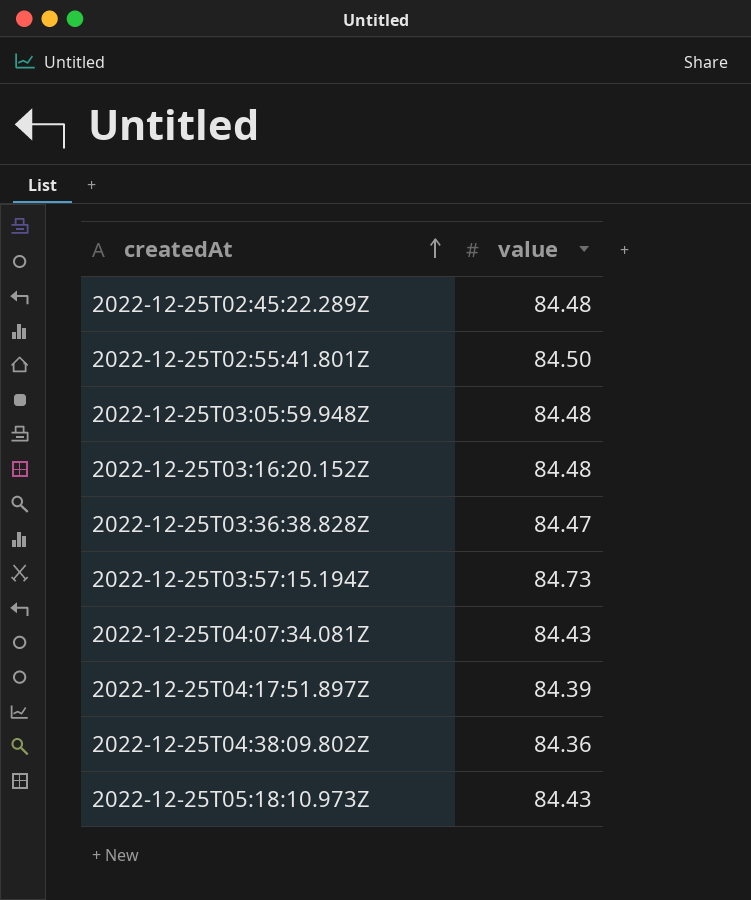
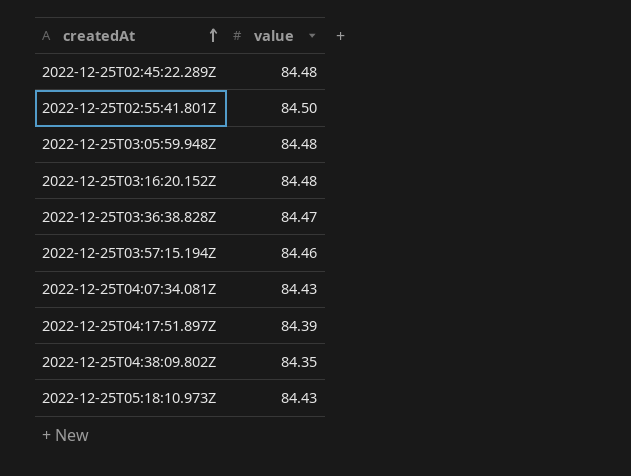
2022-12-25T03:57:15.194Z | value: 84.73 -> 84.46
2022-12-25T04:38:09.802Z | value: 84.36 -> 84.35

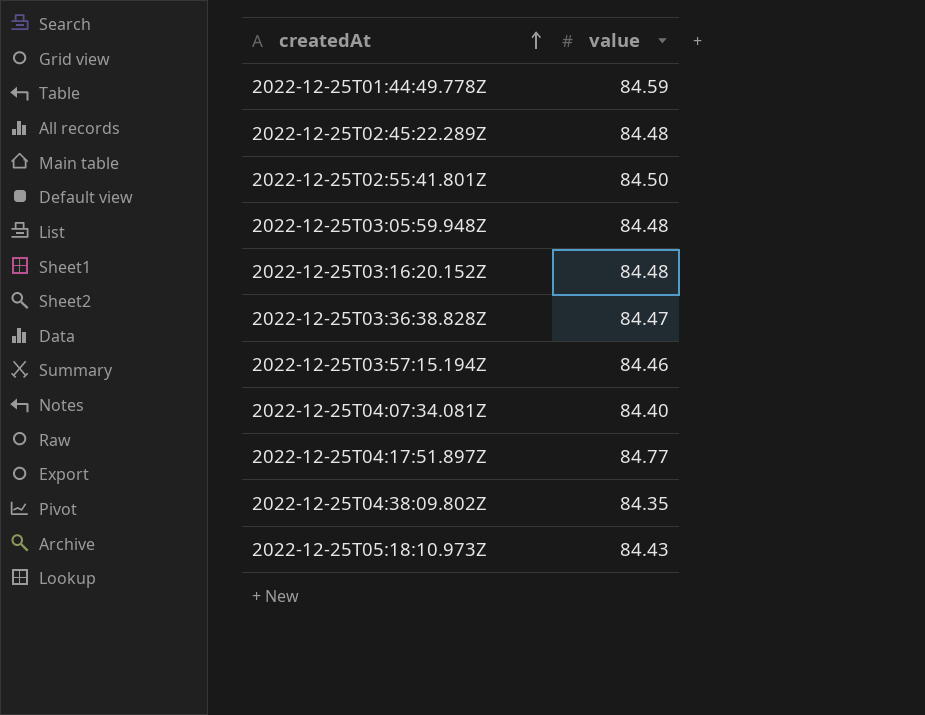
row 2022-12-25T01:44:49.778Z: none -> 84.59
2022-12-25T04:07:34.081Z | value: 84.43 -> 84.40
2022-12-25T04:17:51.897Z | value: 84.39 -> 84.77

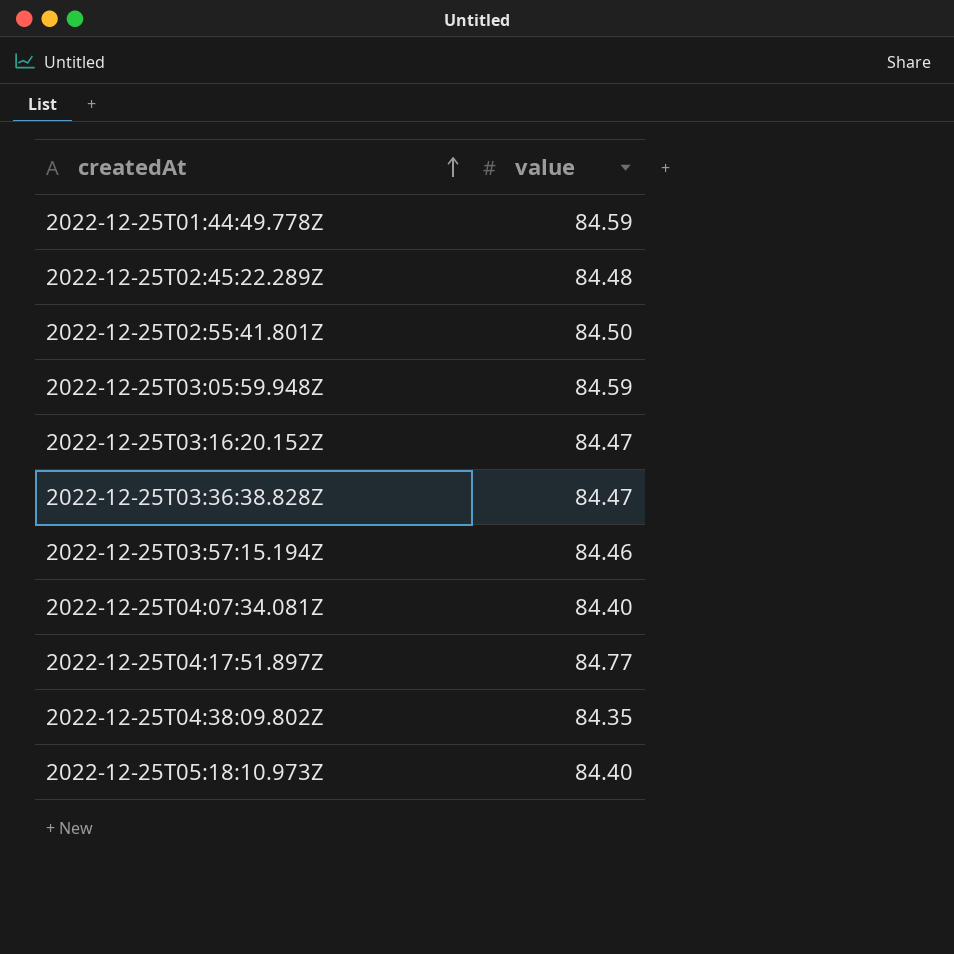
2022-12-25T03:05:59.948Z | value: 84.48 -> 84.59
2022-12-25T03:16:20.152Z | value: 84.48 -> 84.47
2022-12-25T05:18:10.973Z | value: 84.43 -> 84.40

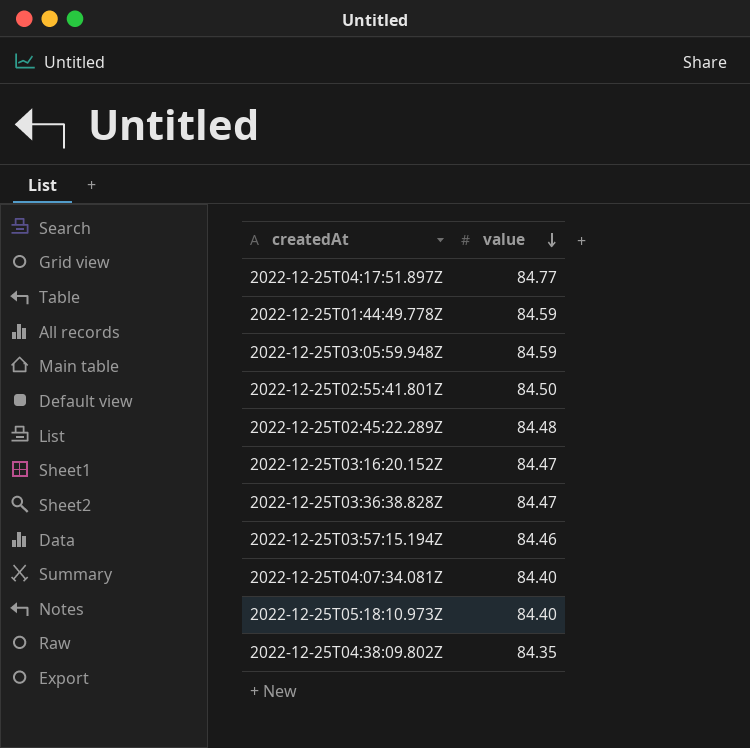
row order: createdAt ascending -> value descending

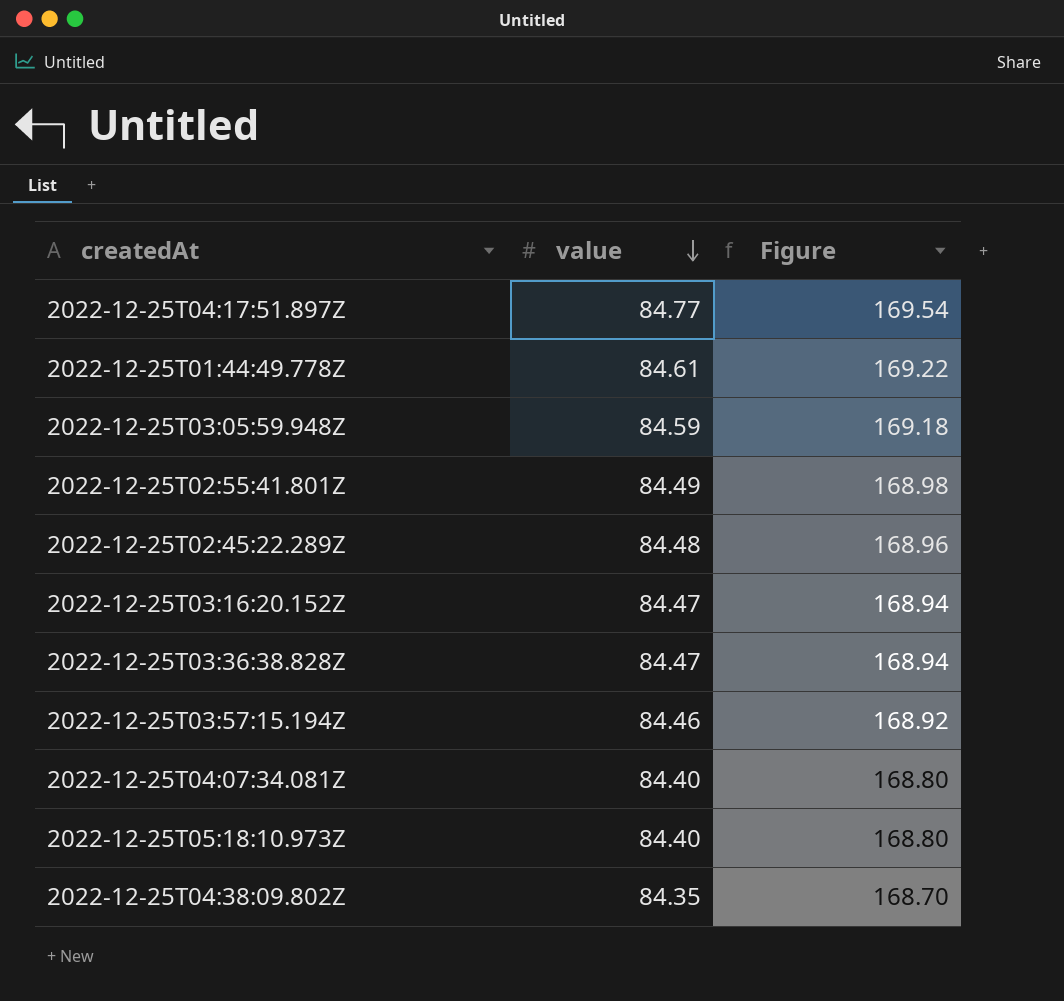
column Figure | formula: none -> [value] * 2
2022-12-25T01:44:49.778Z | value: 84.59 -> 84.61
2022-12-25T02:55:41.801Z | value: 84.50 -> 84.49

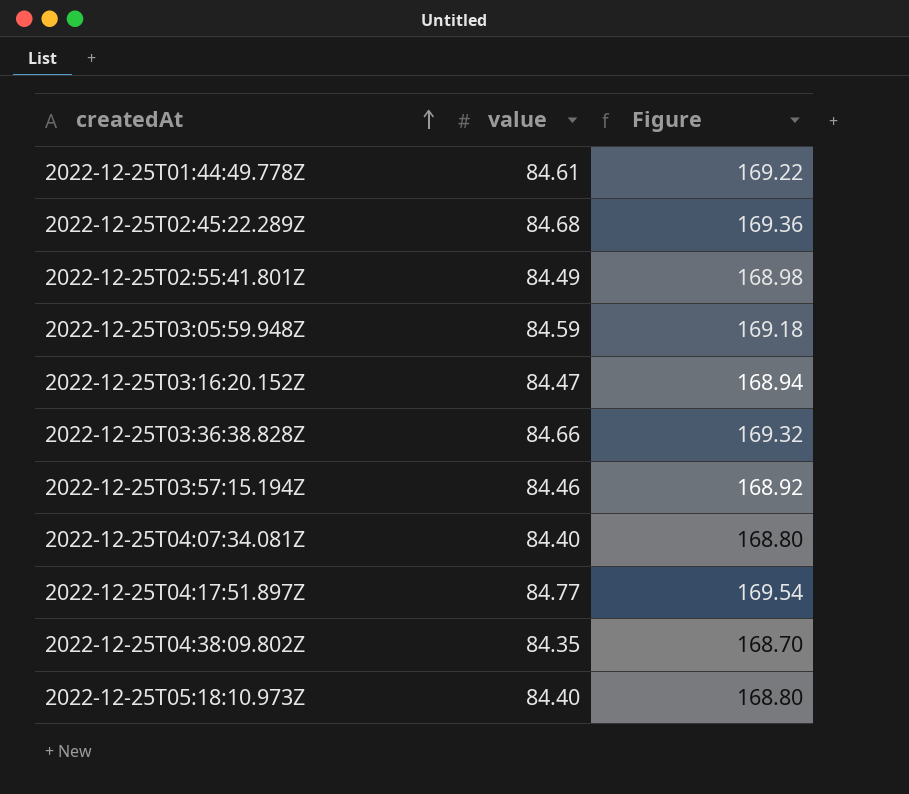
row order: value descending -> createdAt ascending
2022-12-25T02:45:22.289Z | value: 84.48 -> 84.68
2022-12-25T02:45:22.289Z | Figure: 168.96 -> 169.36
2022-12-25T03:36:38.828Z | value: 84.47 -> 84.66
2022-12-25T03:36:38.828Z | Figure: 168.94 -> 169.32

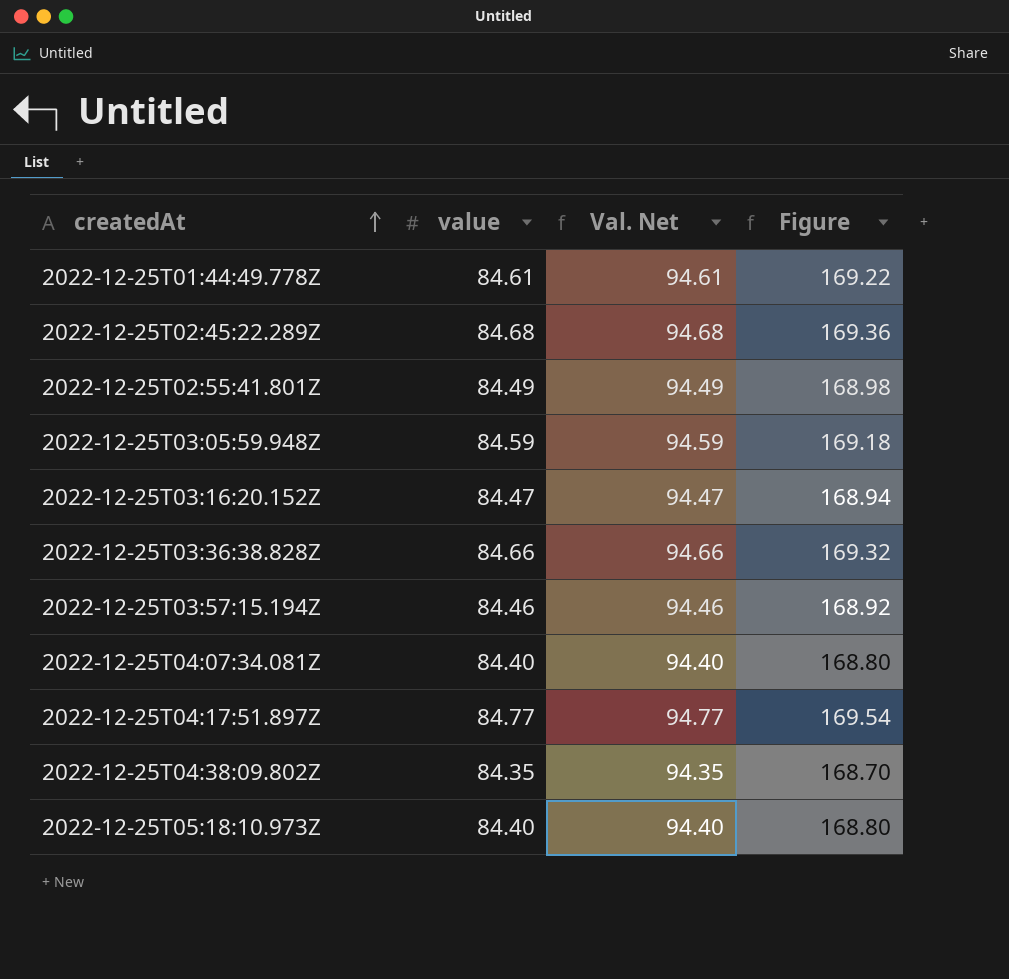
column Val. Net | formula: none -> [value] + 10

